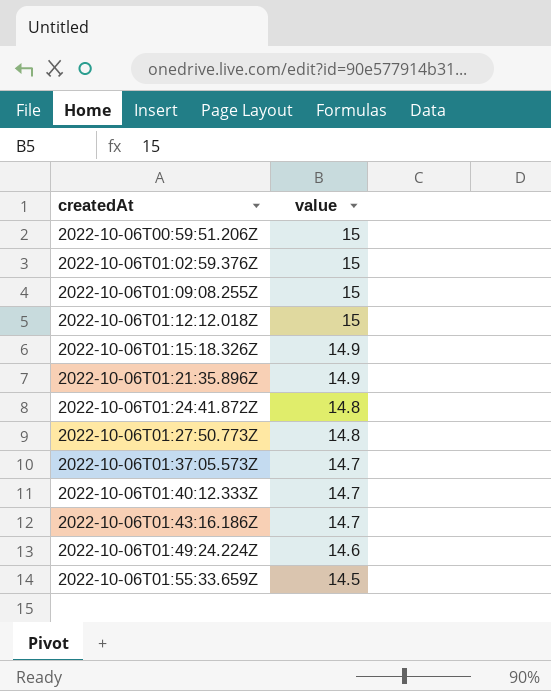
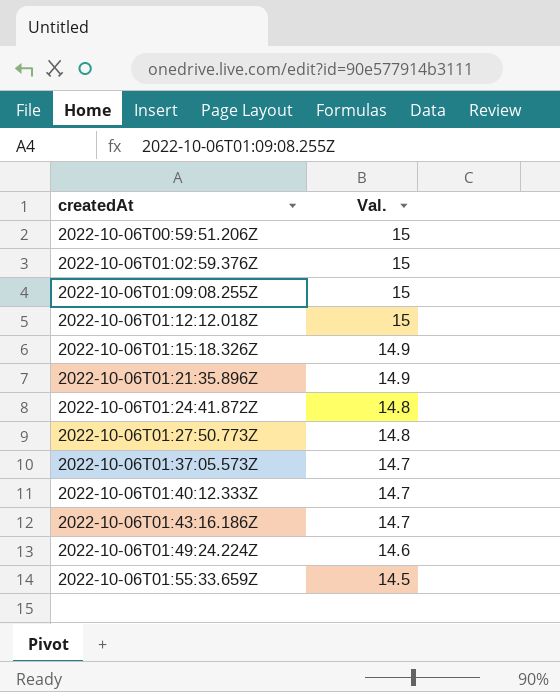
column name: value -> Val.

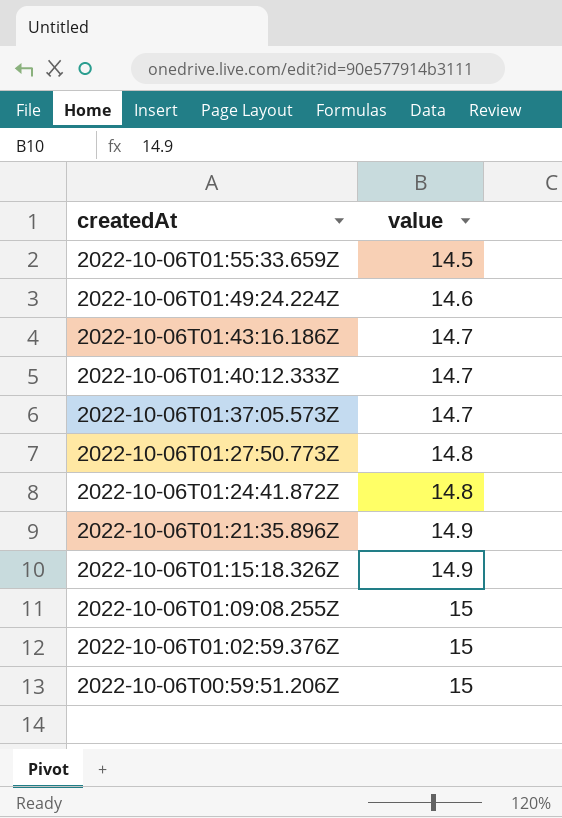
row order: createdAt ascending -> createdAt descending
column name: Val. -> value
row 2022-10-06T01:12:12.018Z: 15 -> none

